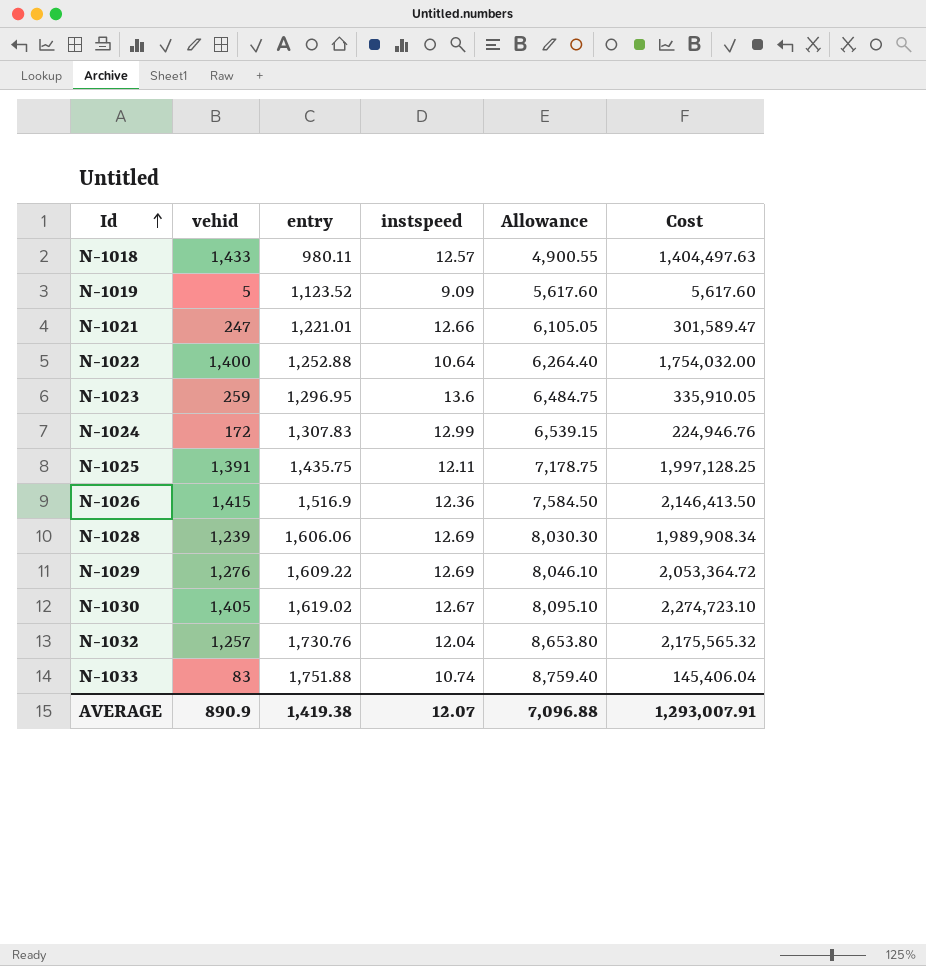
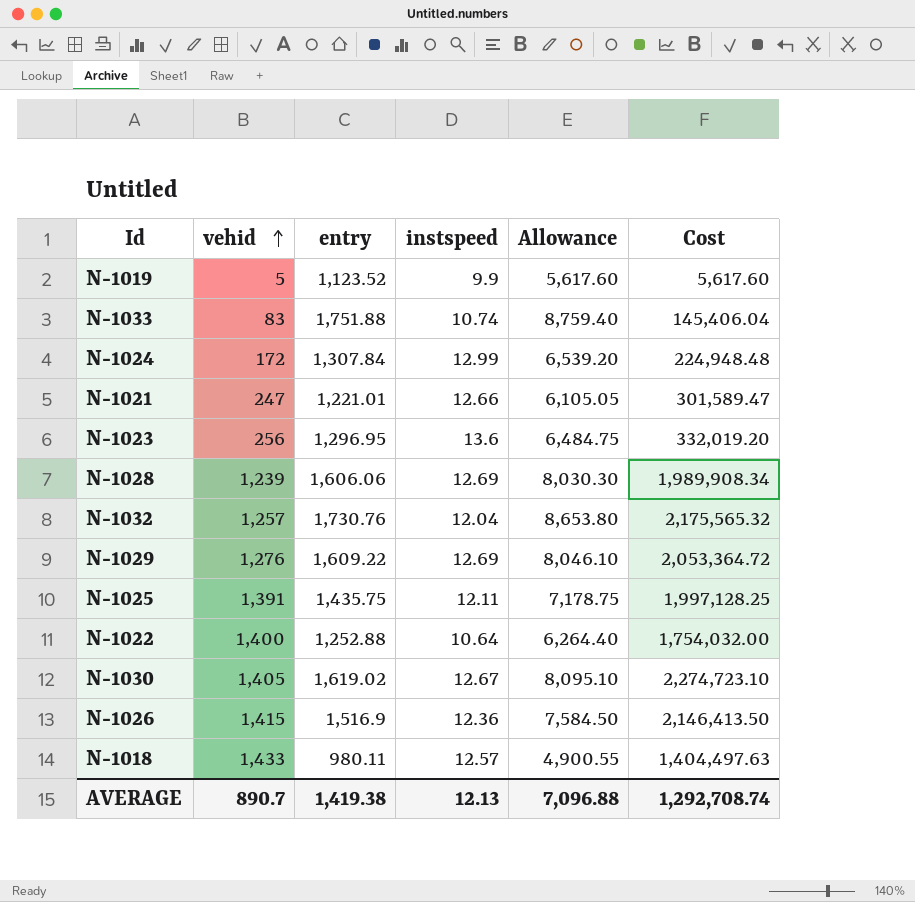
row order: Id ascending -> vehid ascending
N-1019 | instspeed: 9.09 -> 9.9
N-1024 | entry: 1,307.83 -> 1,307.84
N-1024 | Allowance: 6,539.15 -> 6,539.20
N-1024 | Cost: 224,946.76 -> 224,948.48
N-1023 | vehid: 259 -> 256
N-1023 | Cost: 335,910.05 -> 332,019.20
AVERAGE | vehid: 890.9 -> 890.7
AVERAGE | instspeed: 12.07 -> 12.13
AVERAGE | Cost: 1,293,007.91 -> 1,292,708.74

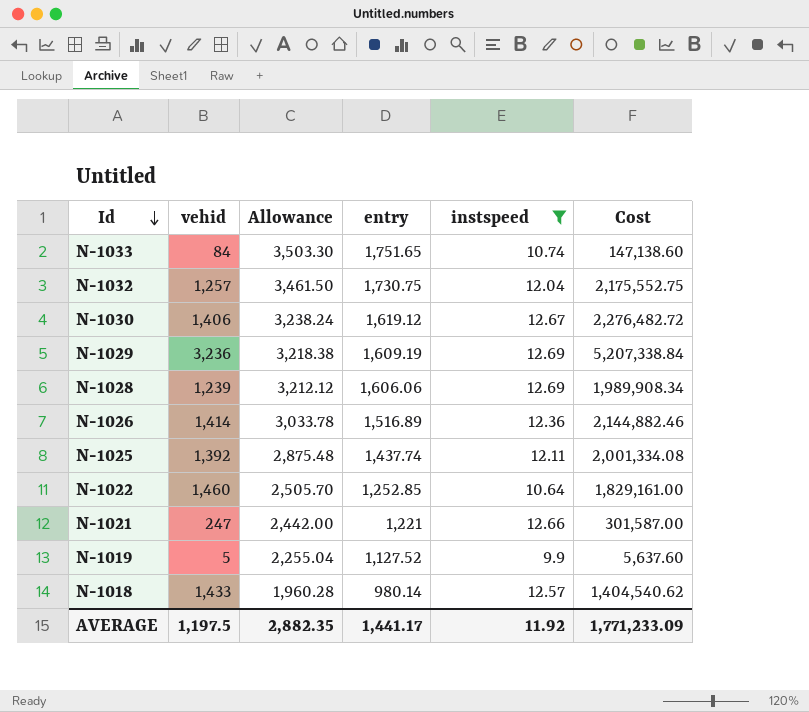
filter: none -> instspeed <= 12.69
row order: vehid ascending -> Id descending
column Allowance | formula: [entry] * 5 -> [entry] * 2
column Allowance | position: 5 -> 3
N-1033 | vehid: 83 -> 84
N-1033 | entry: 1,751.88 -> 1,751.65
N-1033 | Cost: 145,406.04 -> 147,138.60
N-1032 | entry: 1,730.76 -> 1,730.75
N-1032 | Cost: 2,175,565.32 -> 2,175,552.75
N-1030 | vehid: 1,405 -> 1,406
N-1030 | entry: 1,619.02 -> 1,619.12
N-1030 | Cost: 2,274,723.10 -> 2,276,482.72
N-1029 | vehid: 1,276 -> 3,236
N-1029 | entry: 1,609.22 -> 1,609.19
N-1029 | Cost: 2,053,364.72 -> 5,207,338.84
N-1026 | vehid: 1,415 -> 1,414
N-1026 | entry: 1,516.9 -> 1,516.89
N-1026 | Cost: 2,146,413.50 -> 2,144,882.46
N-1025 | vehid: 1,391 -> 1,392
N-1025 | entry: 1,435.75 -> 1,437.74
N-1025 | Cost: 1,997,128.25 -> 2,001,334.08
N-1022 | vehid: 1,400 -> 1,460
N-1022 | entry: 1,252.88 -> 1,252.85
N-1022 | Cost: 1,754,032.00 -> 1,829,161.00
N-1021 | entry: 1,221.01 -> 1,221
N-1021 | Cost: 301,589.47 -> 301,587.00
N-1019 | entry: 1,123.52 -> 1,127.52
N-1019 | Cost: 5,617.60 -> 5,637.60
N-1018 | entry: 980.11 -> 980.14
N-1018 | Cost: 1,404,497.63 -> 1,404,540.62
AVERAGE | vehid: 890.7 -> 1,197.5
AVERAGE | Allowance: 7,096.88 -> 2,882.35
AVERAGE | entry: 1,419.38 -> 1,441.17
AVERAGE | instspeed: 12.13 -> 11.92
AVERAGE | Cost: 1,292,708.74 -> 1,771,233.09

